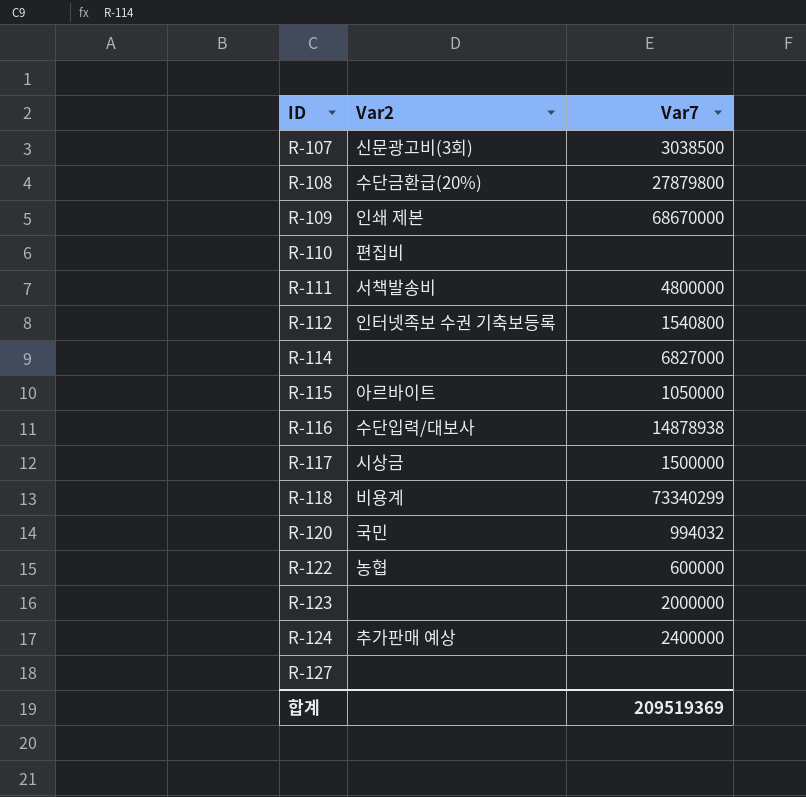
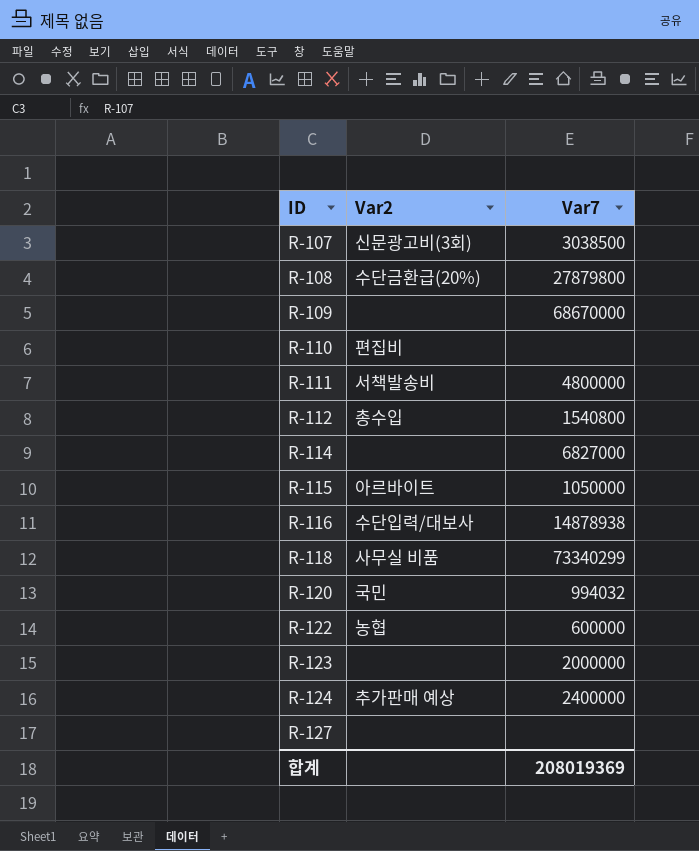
row R-117: 시상금 | 1500000 -> none
R-109 | Var2: 인쇄 제본 -> none
R-112 | Var2: 인터넷족보 수권 기축보등록 -> 총수입
R-118 | Var2: 비용계 -> 사무실 비품
합계 | Var7: 209519369 -> 208019369

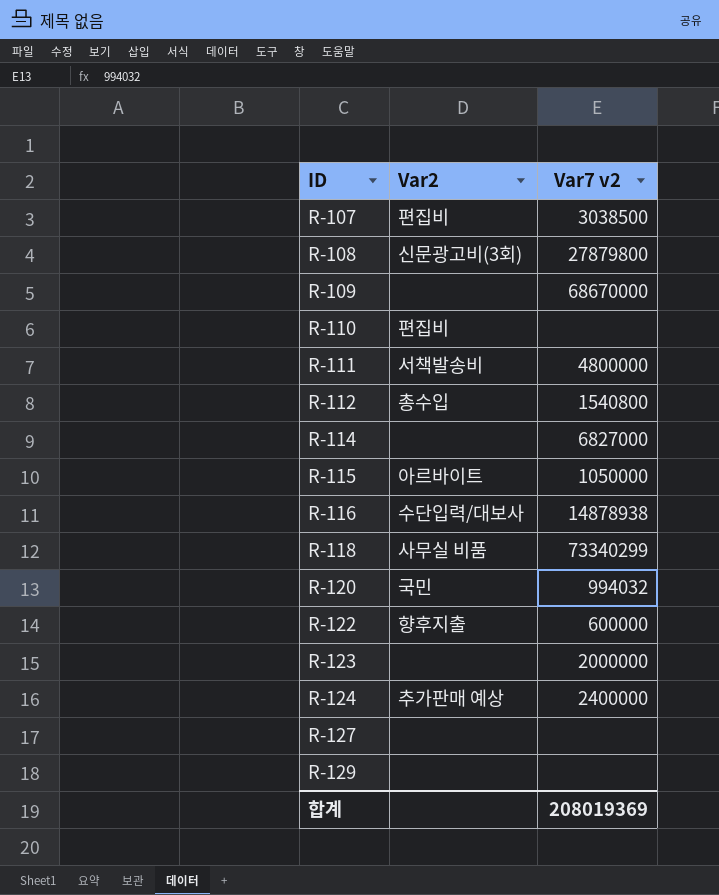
column name: Var7 -> Var7 v2
R-107 | Var2: 신문광고비(3회) -> 편집비
R-108 | Var2: 수단금환급(20%) -> 신문광고비(3회)
R-122 | Var2: 농협 -> 향후지출
row R-129: none -> none | none

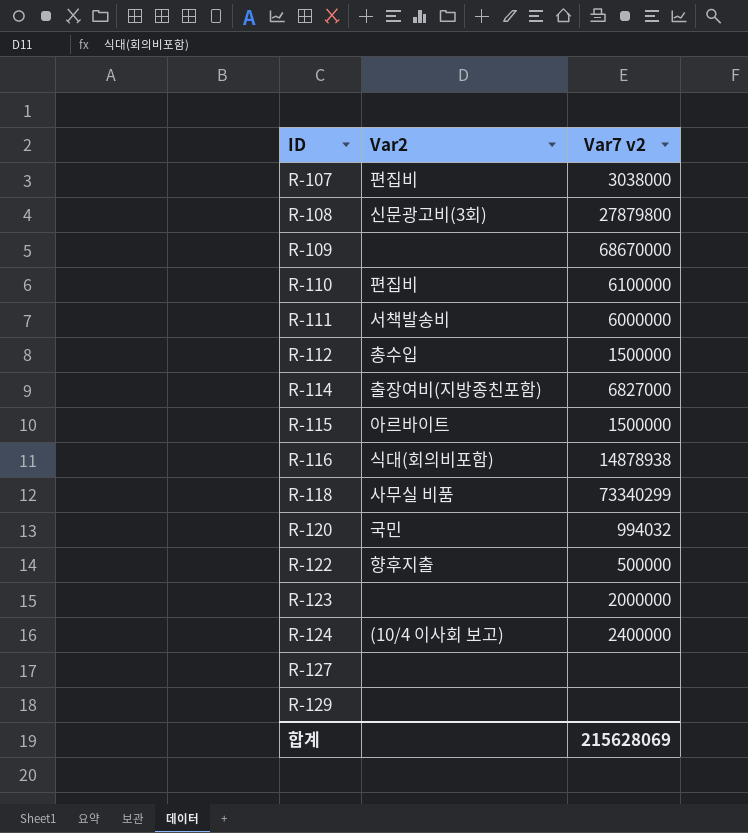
R-107 | Var7 v2: 3038500 -> 3038000
R-110 | Var7 v2: none -> 6100000
R-111 | Var7 v2: 4800000 -> 6000000
R-112 | Var7 v2: 1540800 -> 1500000
R-114 | Var2: none -> 출장여비(지방종친포함)
R-115 | Var7 v2: 1050000 -> 1500000
R-116 | Var2: 수단입력/대보사 -> 식대(회의비포함)
R-122 | Var7 v2: 600000 -> 500000
R-124 | Var2: 추가판매 예상 -> (10/4 이사회 보고)
합계 | Var7 v2: 208019369 -> 215628069

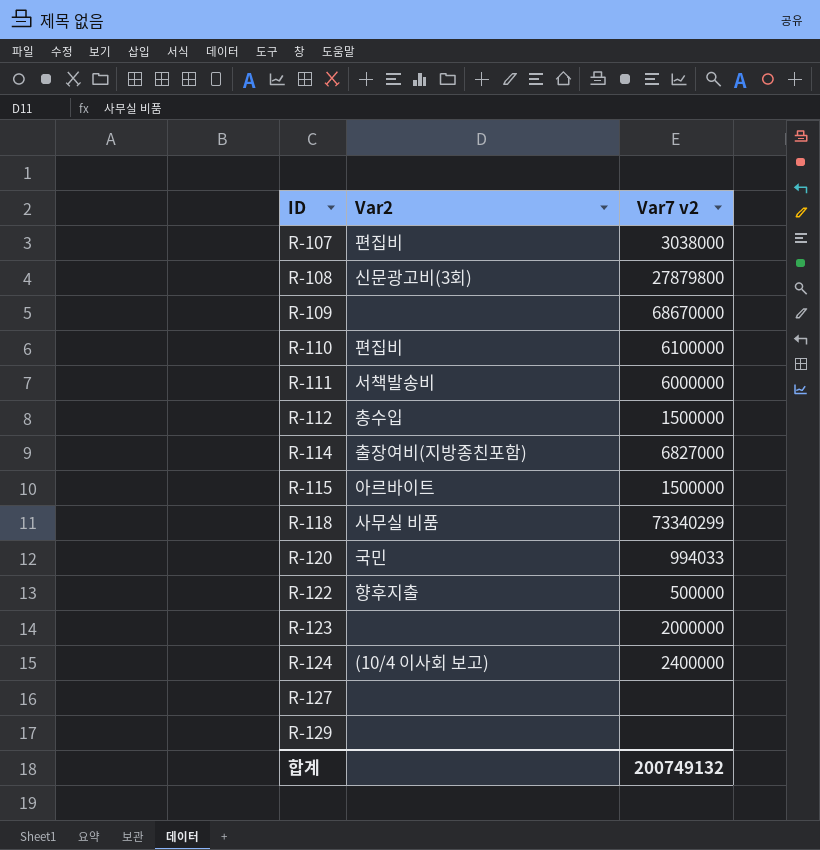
row R-116: 식대(회의비포함) | 14878938 -> none
R-120 | Var7 v2: 994032 -> 994033
합계 | Var7 v2: 215628069 -> 200749132

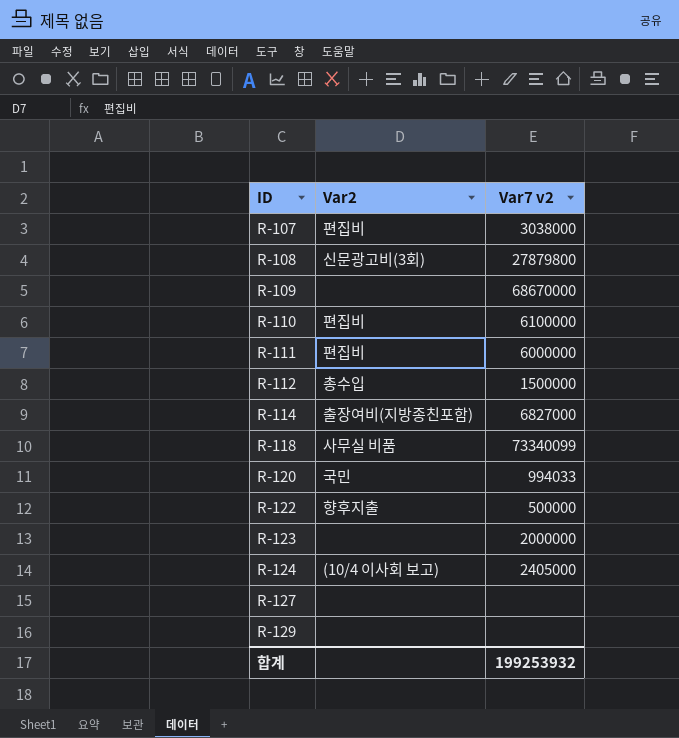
row R-115: 아르바이트 | 1500000 -> none
R-111 | Var2: 서책발송비 -> 편집비
R-118 | Var7 v2: 73340299 -> 73340099
R-124 | Var7 v2: 2400000 -> 2405000
합계 | Var7 v2: 200749132 -> 199253932

